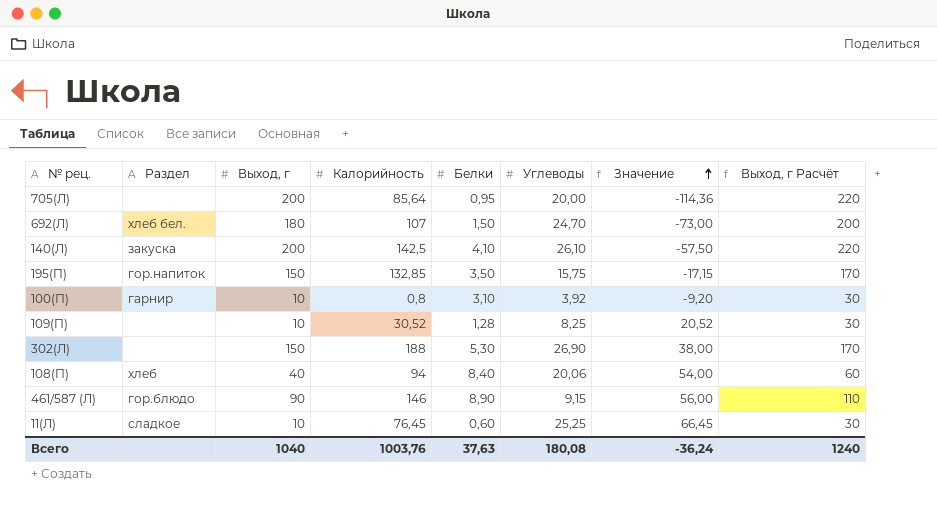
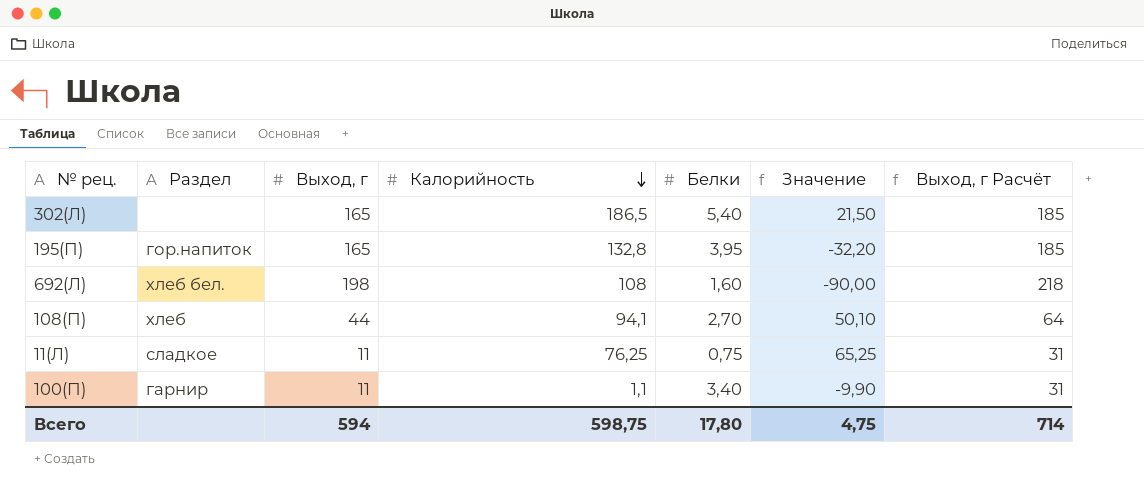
row order: Значение ascending -> Калорийность descending
column Углеводы | position: 6 -> none
row 705(Л): none | 200 | 85,64 | 0,95 | 20,00 | -114,36 | 220 -> none
row 140(Л): закуска | 200 | 142,5 | 4,10 | 26,10 | -57,50 | 220 -> none
row 109(П): none | 10 | 30,52 | 1,28 | 8,25 | 20,52 | 30 -> none
row 461/587 (Л): гор.блюдо | 90 | 146 | 8,90 | 9,15 | 56,00 | 110 -> none
302(Л) | Выход, г: 150 -> 165
302(Л) | Калорийность: 188 -> 186,5
302(Л) | Белки: 5,30 -> 5,40
302(Л) | Значение: 38,00 -> 21,50
302(Л) | Выход, г Расчёт: 170 -> 185
195(П) | Выход, г: 150 -> 165
195(П) | Калорийность: 132,85 -> 132,8
195(П) | Белки: 3,50 -> 3,95
195(П) | Значение: -17,15 -> -32,20
195(П) | Выход, г Расчёт: 170 -> 185
692(Л) | Выход, г: 180 -> 198
692(Л) | Калорийность: 107 -> 108
692(Л) | Белки: 1,50 -> 1,60
692(Л) | Значение: -73,00 -> -90,00
692(Л) | Выход, г Расчёт: 200 -> 218
108(П) | Выход, г: 40 -> 44
108(П) | Калорийность: 94 -> 94,1
108(П) | Белки: 8,40 -> 2,70
108(П) | Значение: 54,00 -> 50,10
108(П) | Выход, г Расчёт: 60 -> 64
11(Л) | Выход, г: 10 -> 11
11(Л) | Калорийность: 76,45 -> 76,25
11(Л) | Белки: 0,60 -> 0,75
11(Л) | Значение: 66,45 -> 65,25
11(Л) | Выход, г Расчёт: 30 -> 31
100(П) | Выход, г: 10 -> 11
100(П) | Калорийность: 0,8 -> 1,1
100(П) | Белки: 3,10 -> 3,40
100(П) | Значение: -9,20 -> -9,90
100(П) | Выход, г Расчёт: 30 -> 31
Всего | Выход, г: 1040 -> 594
Всего | Калорийность: 1003,76 -> 598,75
Всего | Белки: 37,63 -> 17,80
Всего | Значение: -36,24 -> 4,75
Всего | Выход, г Расчёт: 1240 -> 714

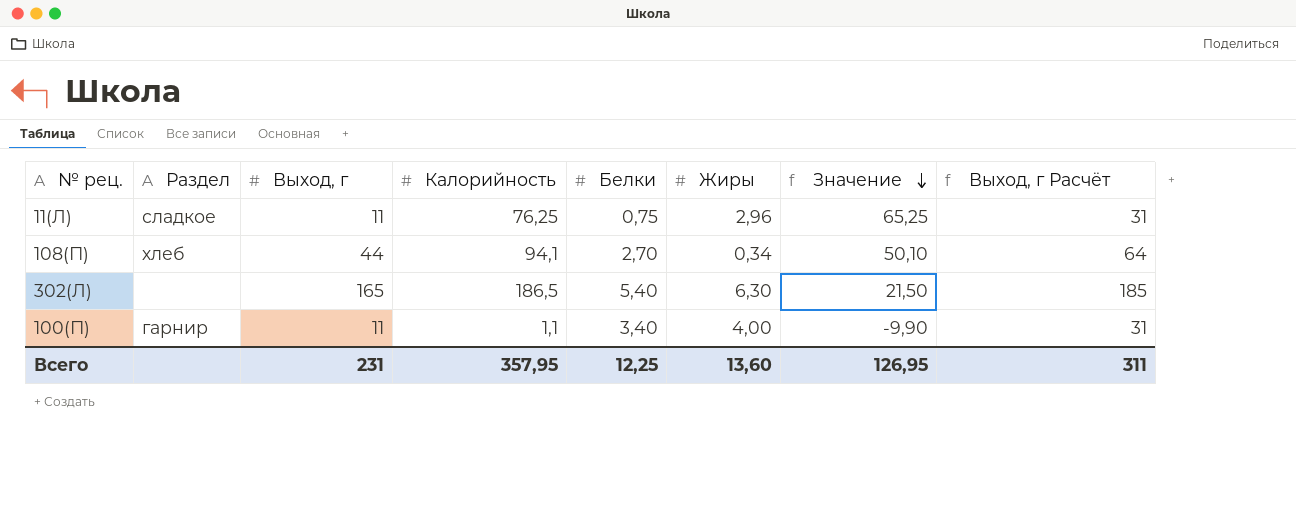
row order: Калорийность descending -> Значение descending
column Жиры | position: none -> 6
row 195(П): гор.напиток | 165 | 132,8 | 3,95 | -32,20 | 185 -> none
row 692(Л): хлеб бел. | 198 | 108 | 1,60 | -90,00 | 218 -> none
Всего | Выход, г: 594 -> 231
Всего | Калорийность: 598,75 -> 357,95
Всего | Белки: 17,80 -> 12,25
Всего | Значение: 4,75 -> 126,95
Всего | Выход, г Расчёт: 714 -> 311

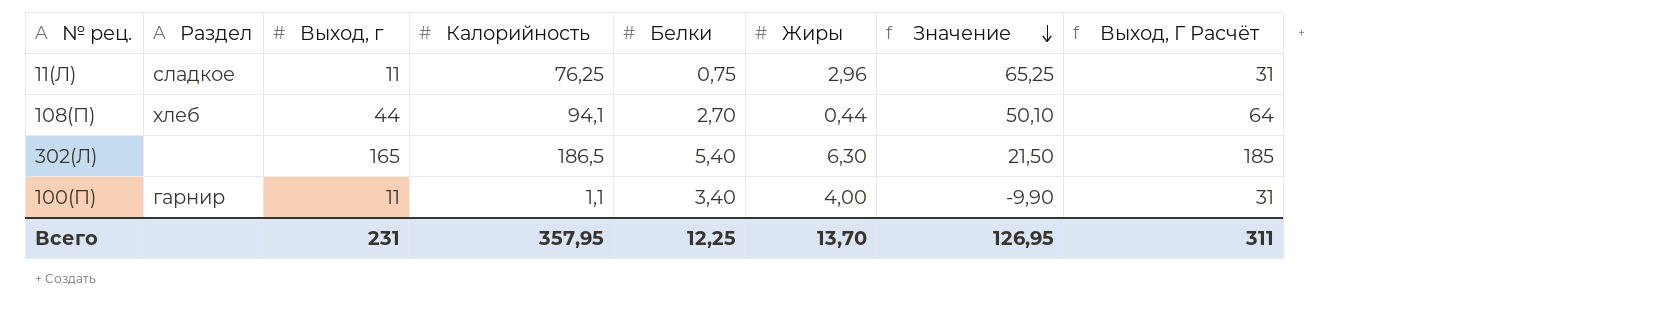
column name: Выход, г Расчёт -> Выход, Г Расчёт
108(П) | Жиры: 0,34 -> 0,44
Всего | Жиры: 13,60 -> 13,70

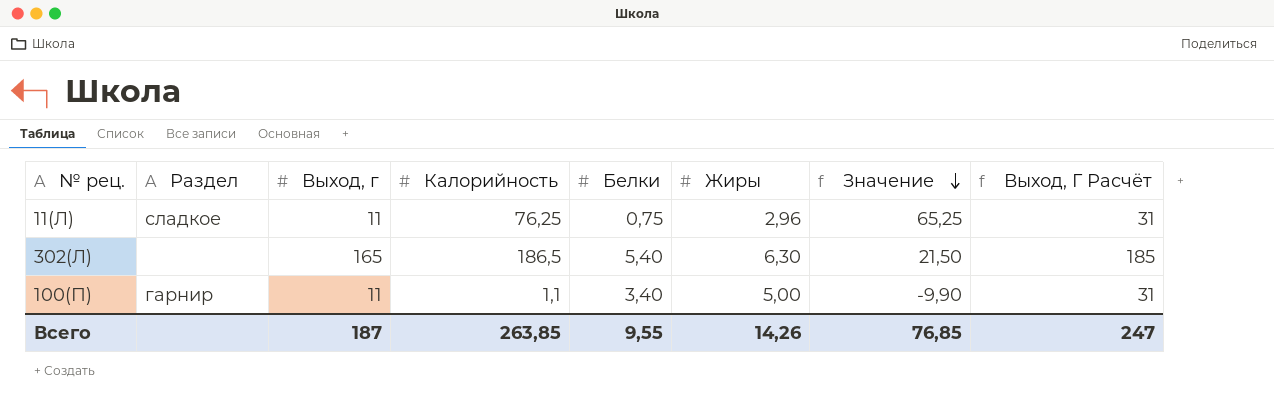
row 108(П): хлеб | 44 | 94,1 | 2,70 | 0,44 | 50,10 | 64 -> none
100(П) | Жиры: 4,00 -> 5,00
Всего | Выход, г: 231 -> 187
Всего | Калорийность: 357,95 -> 263,85
Всего | Белки: 12,25 -> 9,55
Всего | Жиры: 13,70 -> 14,26
Всего | Значение: 126,95 -> 76,85
Всего | Выход, Г Расчёт: 311 -> 247

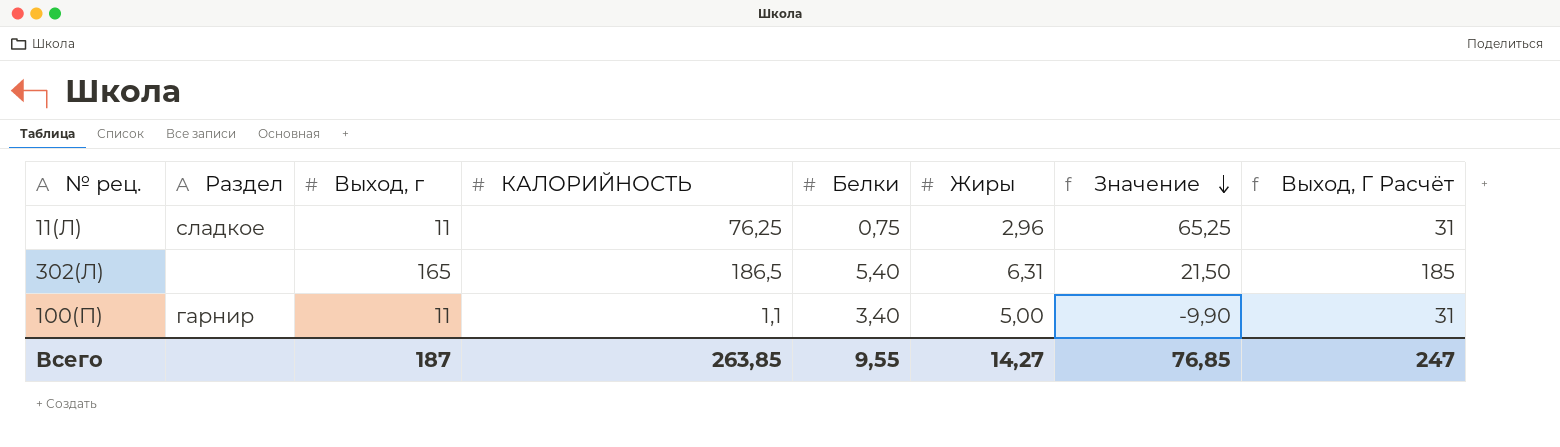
column name: Калорийность -> КАЛОРИЙНОСТЬ
302(Л) | Жиры: 6,30 -> 6,31
Всего | Жиры: 14,26 -> 14,27

